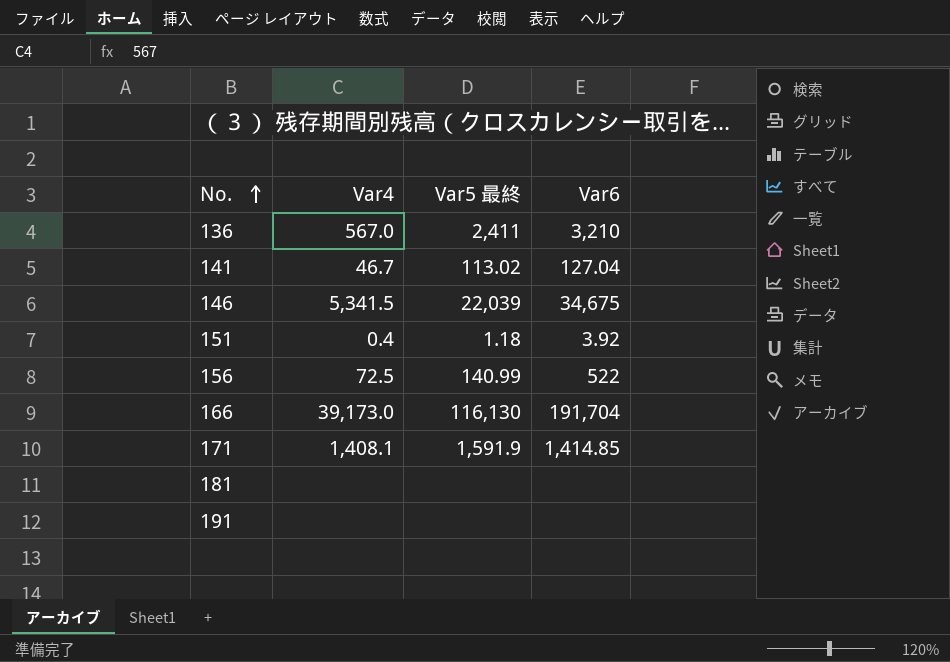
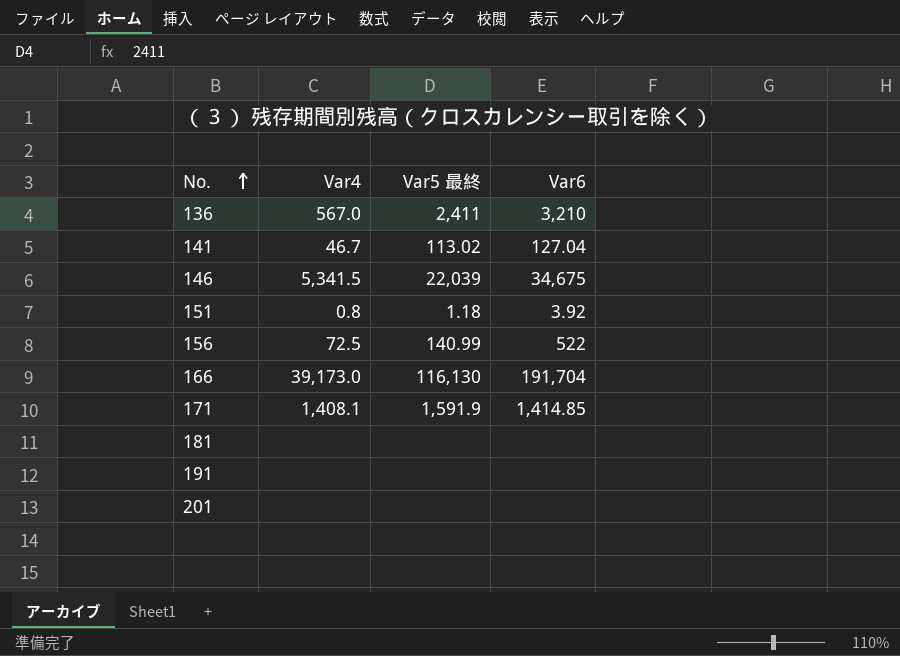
151 | Var4: 0.4 -> 0.8
row 201: none -> none | none | none

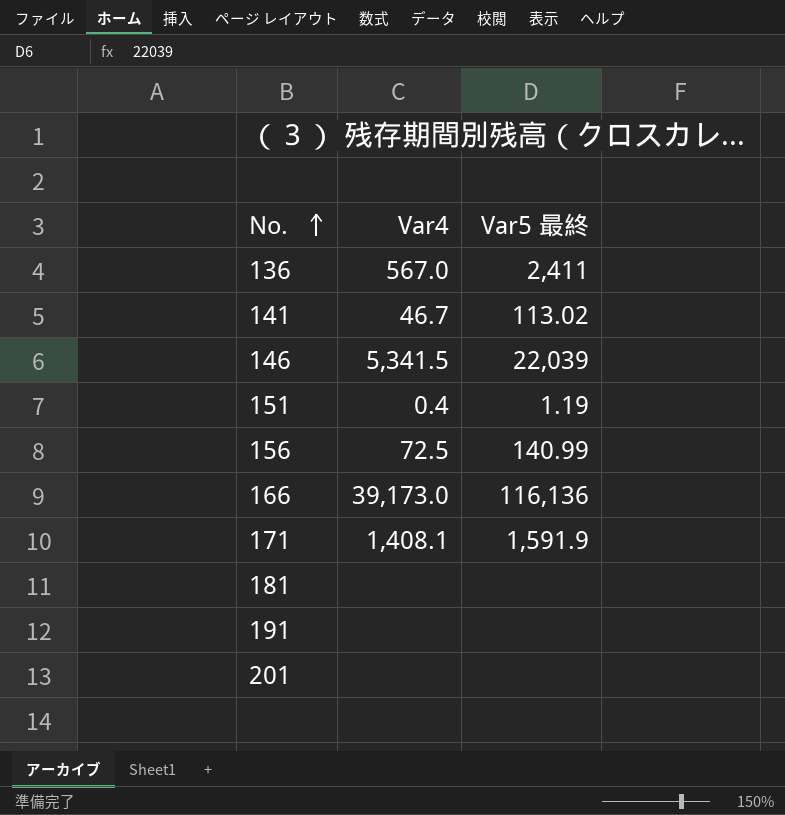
column Var6 | position: 4 -> none
151 | Var4: 0.8 -> 0.4
151 | Var5 最終: 1.18 -> 1.19
166 | Var5 最終: 116,130 -> 116,136

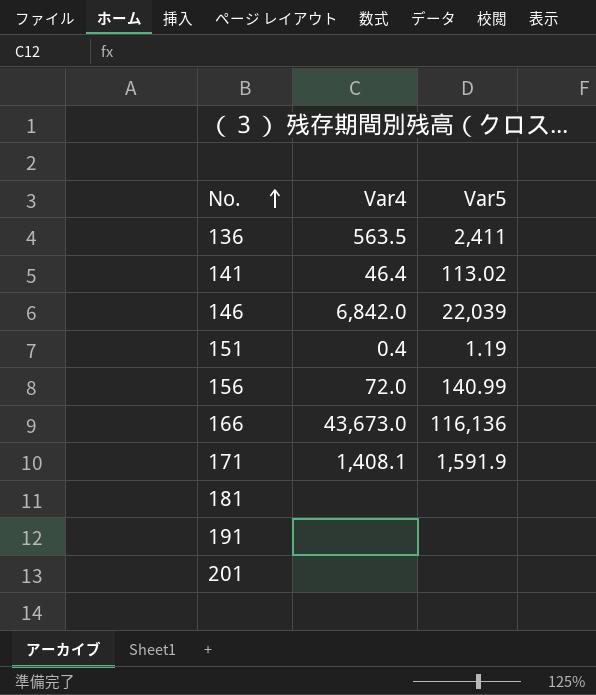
column name: Var5 最終 -> Var5
136 | Var4: 567.0 -> 563.5
141 | Var4: 46.7 -> 46.4
146 | Var4: 5,341.5 -> 6,842.0
156 | Var4: 72.5 -> 72.0
166 | Var4: 39,173.0 -> 43,673.0

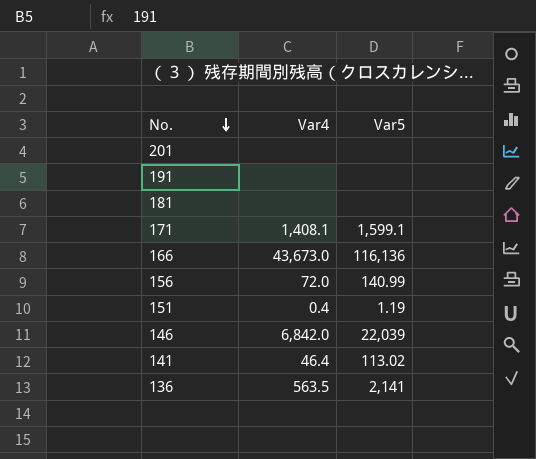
row order: No. ascending -> No. descending
171 | Var5: 1,591.9 -> 1,599.1
136 | Var5: 2,411 -> 2,141

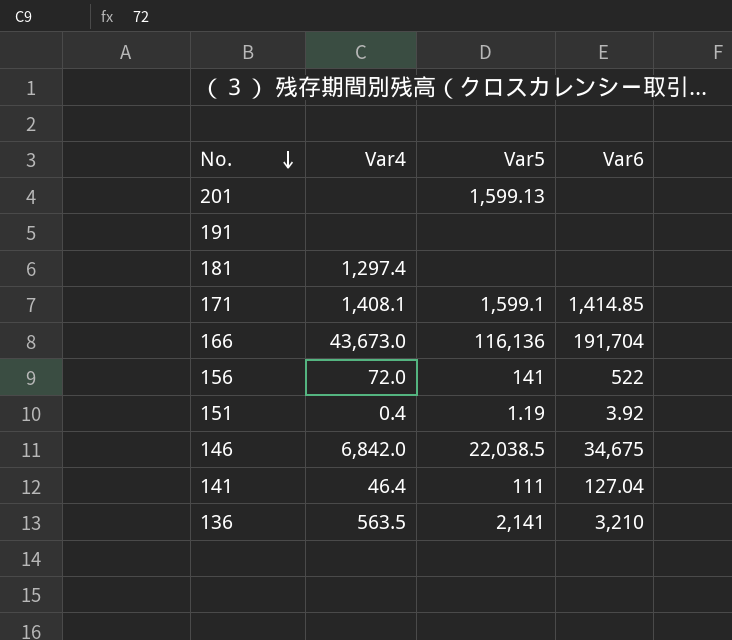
column Var6 | position: none -> 4
201 | Var5: none -> 1,599.13
181 | Var4: none -> 1,297.4
156 | Var5: 140.99 -> 141
146 | Var5: 22,039 -> 22,038.5
141 | Var5: 113.02 -> 111

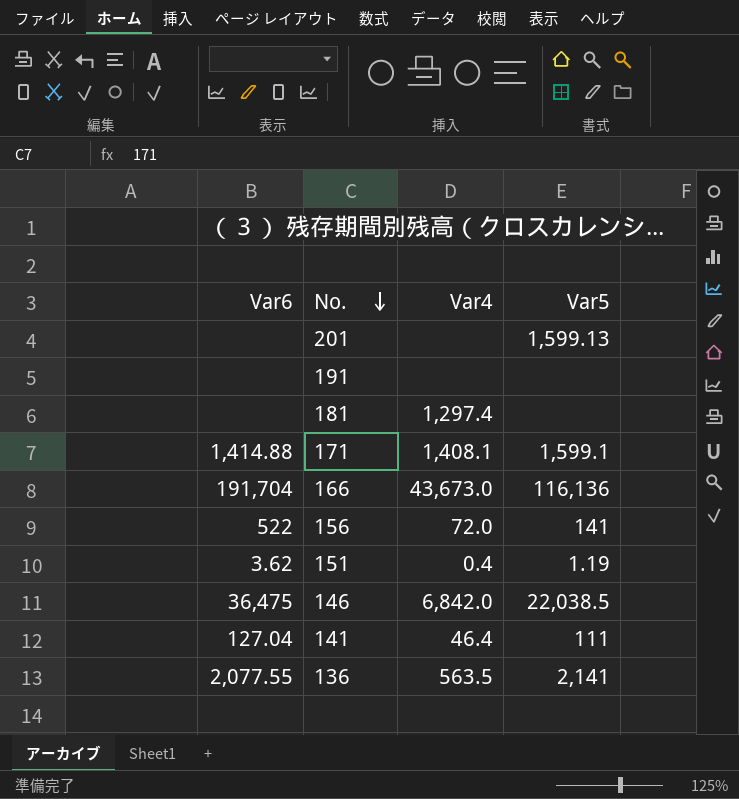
column Var6 | position: 4 -> 1
171 | Var6: 1,414.85 -> 1,414.88
151 | Var6: 3.92 -> 3.62
146 | Var6: 34,675 -> 36,475
136 | Var6: 3,210 -> 2,077.55

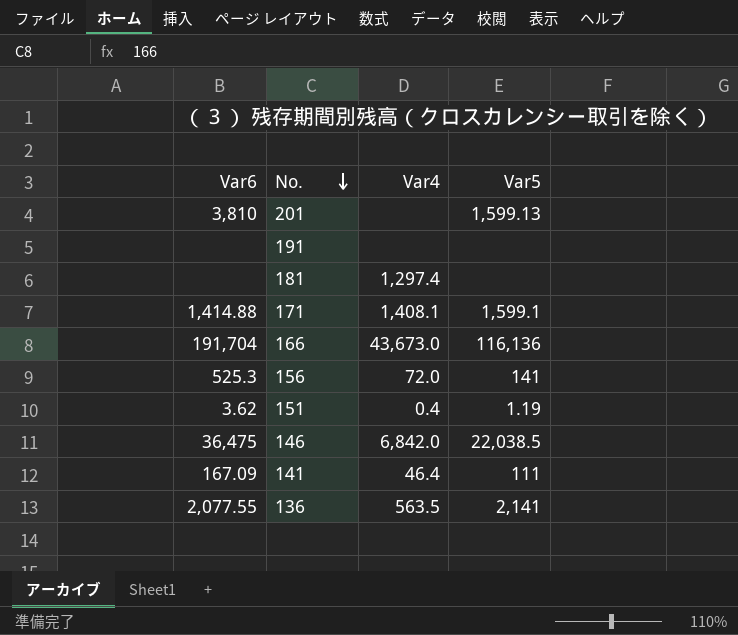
201 | Var6: none -> 3,810
156 | Var6: 522 -> 525.3
141 | Var6: 127.04 -> 167.09

